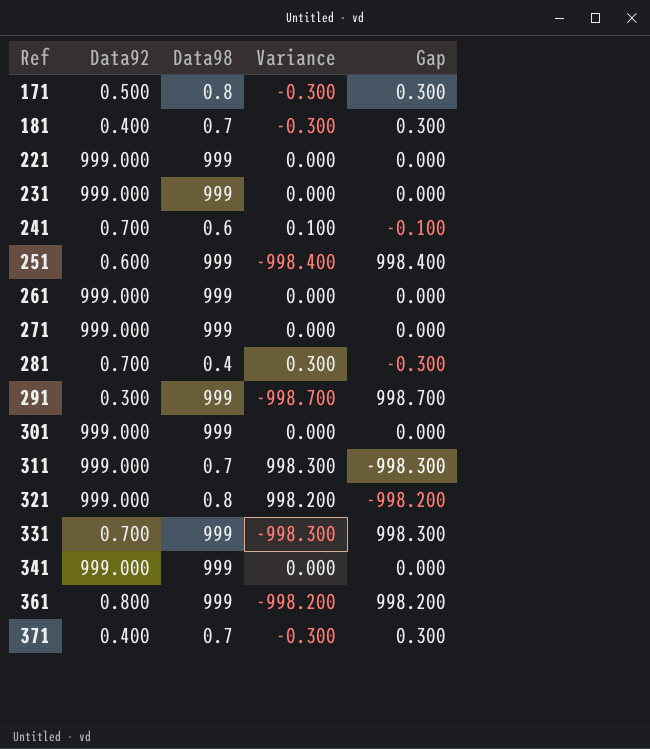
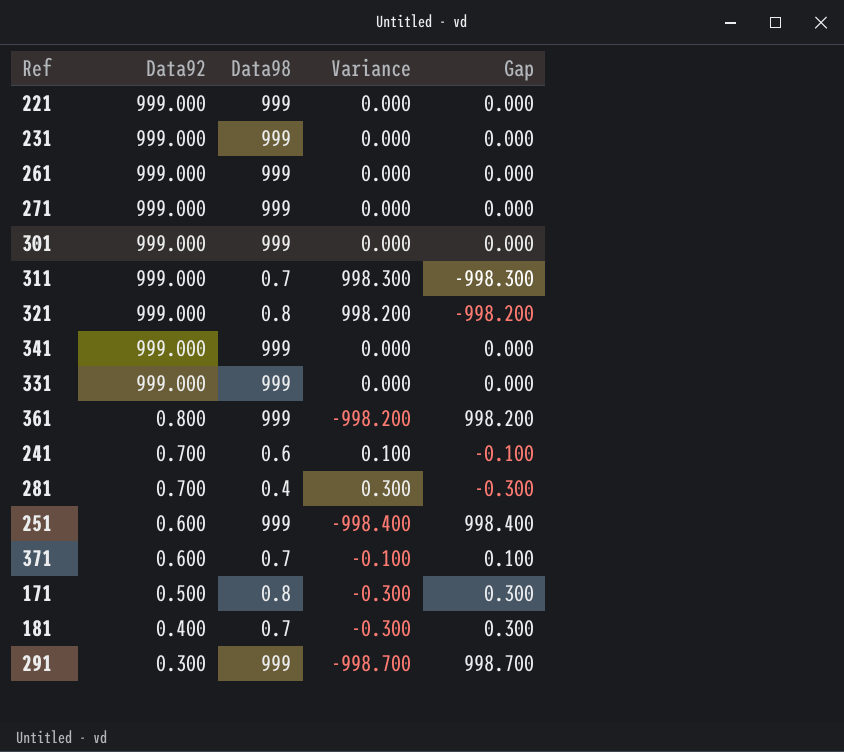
row order: Ref ascending -> Data92 descending
331 | Data92: 0.700 -> 999.000
331 | Variance: -998.300 -> 0.000
331 | Gap: 998.300 -> 0.000
371 | Data92: 0.400 -> 0.600
371 | Variance: -0.300 -> -0.100
371 | Gap: 0.300 -> 0.100

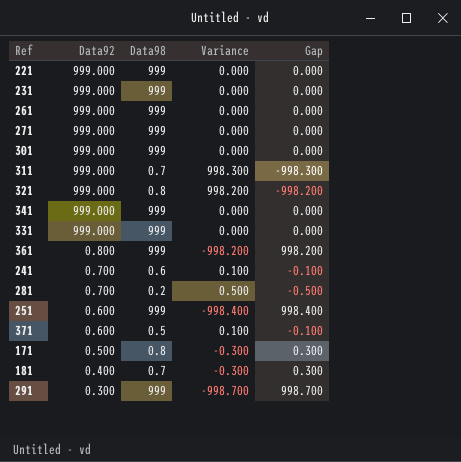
281 | Data98: 0.4 -> 0.2
281 | Variance: 0.300 -> 0.500
281 | Gap: -0.300 -> -0.500
371 | Data98: 0.7 -> 0.5
371 | Variance: -0.100 -> 0.100
371 | Gap: 0.100 -> -0.100

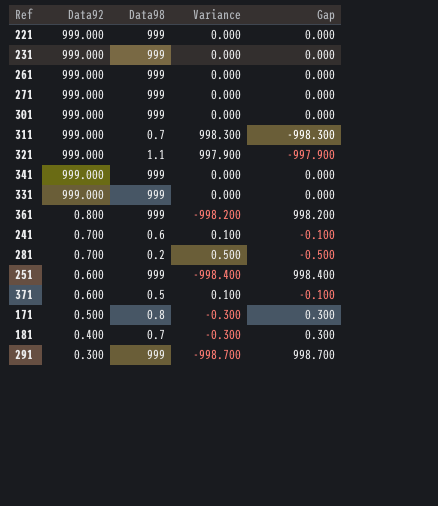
321 | Data98: 0.8 -> 1.1
321 | Variance: 998.200 -> 997.900
321 | Gap: -998.200 -> -997.900

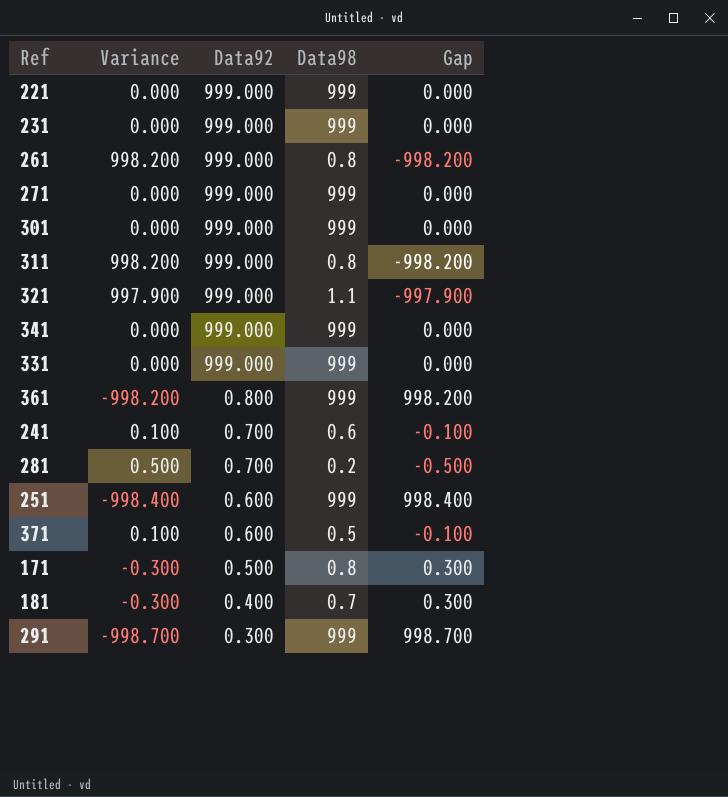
column Variance | position: 4 -> 2
261 | Variance: 0.000 -> 998.200
261 | Data98: 999 -> 0.8
261 | Gap: 0.000 -> -998.200
311 | Variance: 998.300 -> 998.200
311 | Data98: 0.7 -> 0.8
311 | Gap: -998.300 -> -998.200

